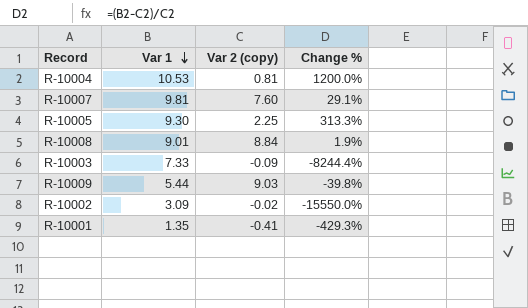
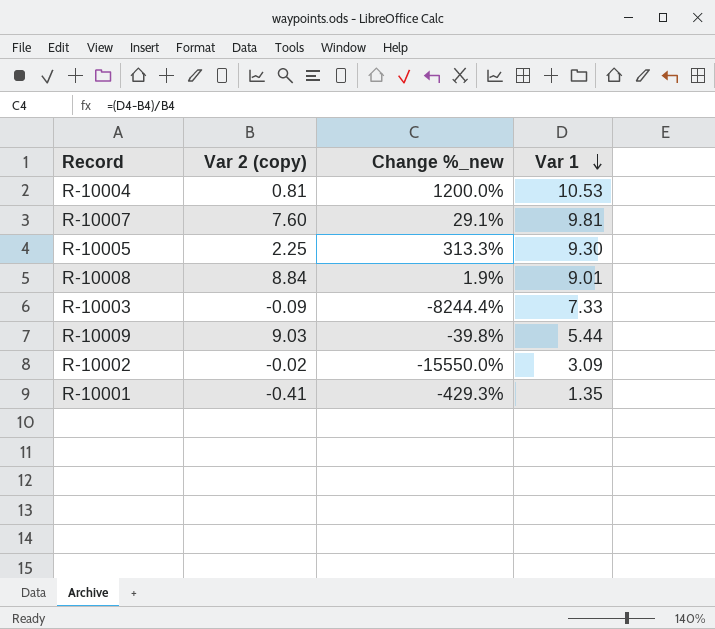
column name: Change % -> Change %_new
column Var 1 | position: 2 -> 4

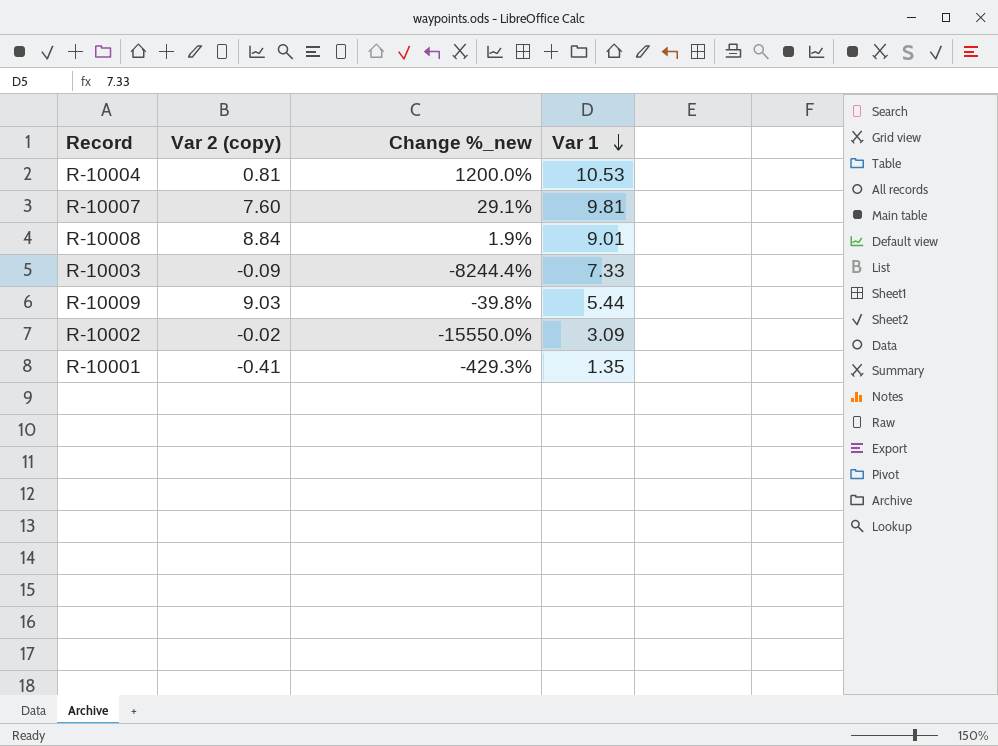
row R-10005: 2.25 | 313.3% | 9.30 -> none

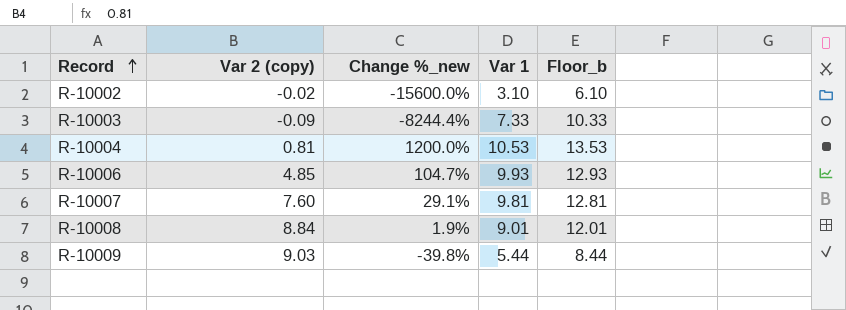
row order: Var 1 descending -> Record ascending
column Floor_b | formula: none -> [Var 1] + 3
row R-10001: -0.41 | -429.3% | 1.35 -> none
R-10002 | Change %_new: -15550.0% -> -15600.0%
R-10002 | Var 1: 3.09 -> 3.10
row R-10006: none -> 4.85 | 104.7% | 9.93 | 12.93

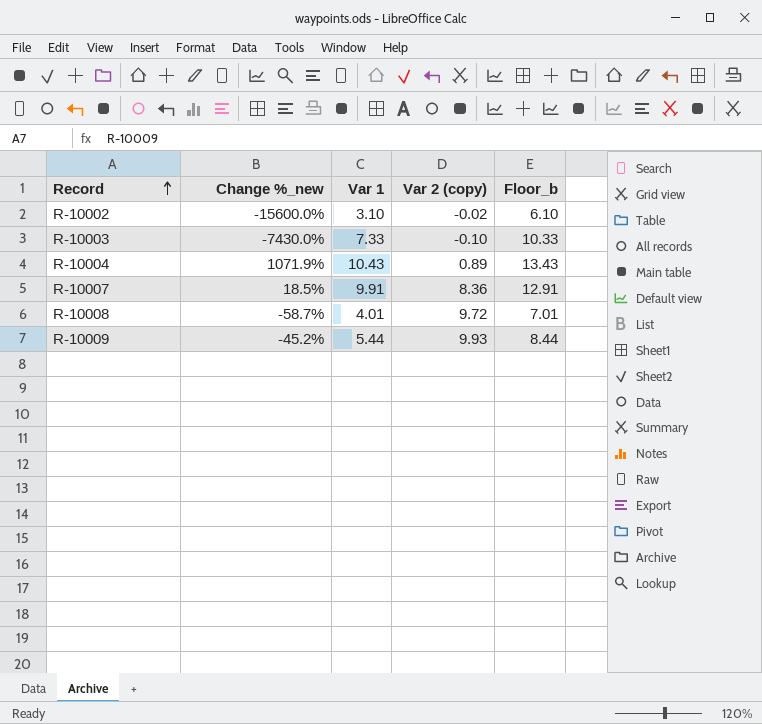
column Var 2 (copy) | position: 2 -> 4
row R-10006: 4.85 | 104.7% | 9.93 | 12.93 -> none
R-10003 | Change %_new: -8244.4% -> -7430.0%
R-10003 | Var 2 (copy): -0.09 -> -0.10
R-10004 | Change %_new: 1200.0% -> 1071.9%
R-10004 | Var 1: 10.53 -> 10.43
R-10004 | Var 2 (copy): 0.81 -> 0.89
R-10004 | Floor_b: 13.53 -> 13.43
R-10007 | Change %_new: 29.1% -> 18.5%
R-10007 | Var 1: 9.81 -> 9.91
R-10007 | Var 2 (copy): 7.60 -> 8.36
R-10007 | Floor_b: 12.81 -> 12.91
R-10008 | Change %_new: 1.9% -> -58.7%
R-10008 | Var 1: 9.01 -> 4.01
R-10008 | Var 2 (copy): 8.84 -> 9.72
R-10008 | Floor_b: 12.01 -> 7.01
R-10009 | Change %_new: -39.8% -> -45.2%
R-10009 | Var 2 (copy): 9.03 -> 9.93

